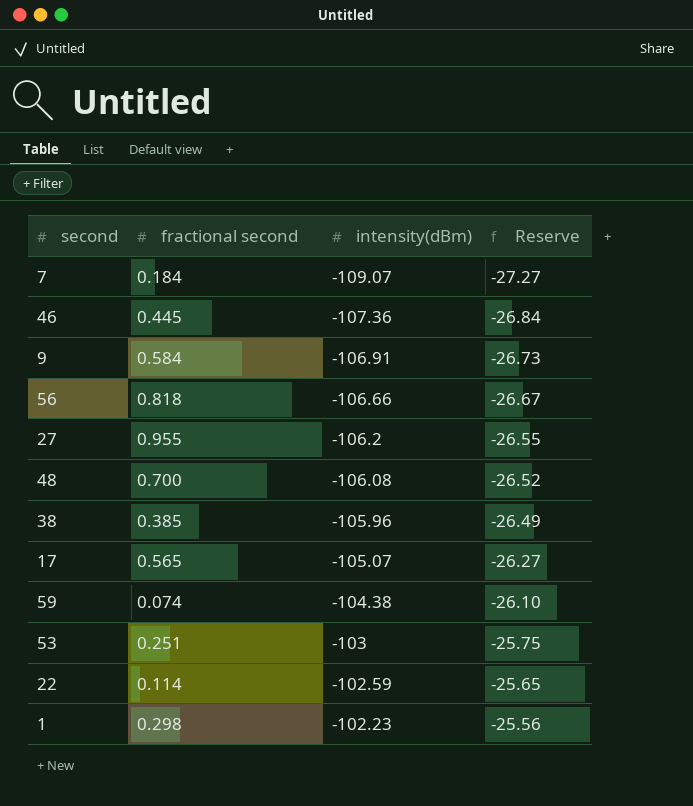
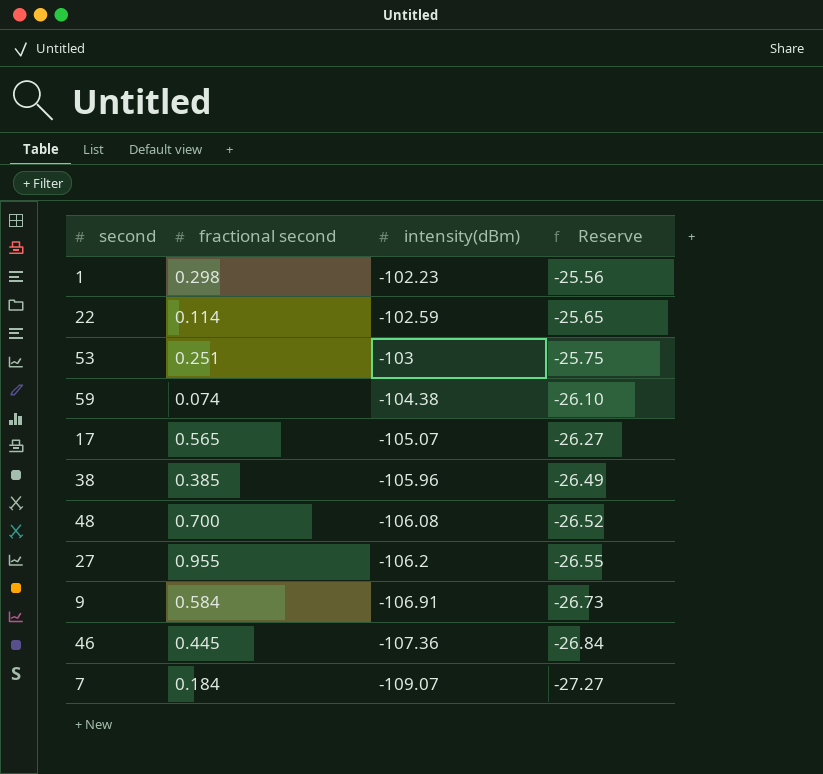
row order: intensity(dBm) ascending -> intensity(dBm) descending
row 56: 0.818 | -106.66 | -26.67 -> none

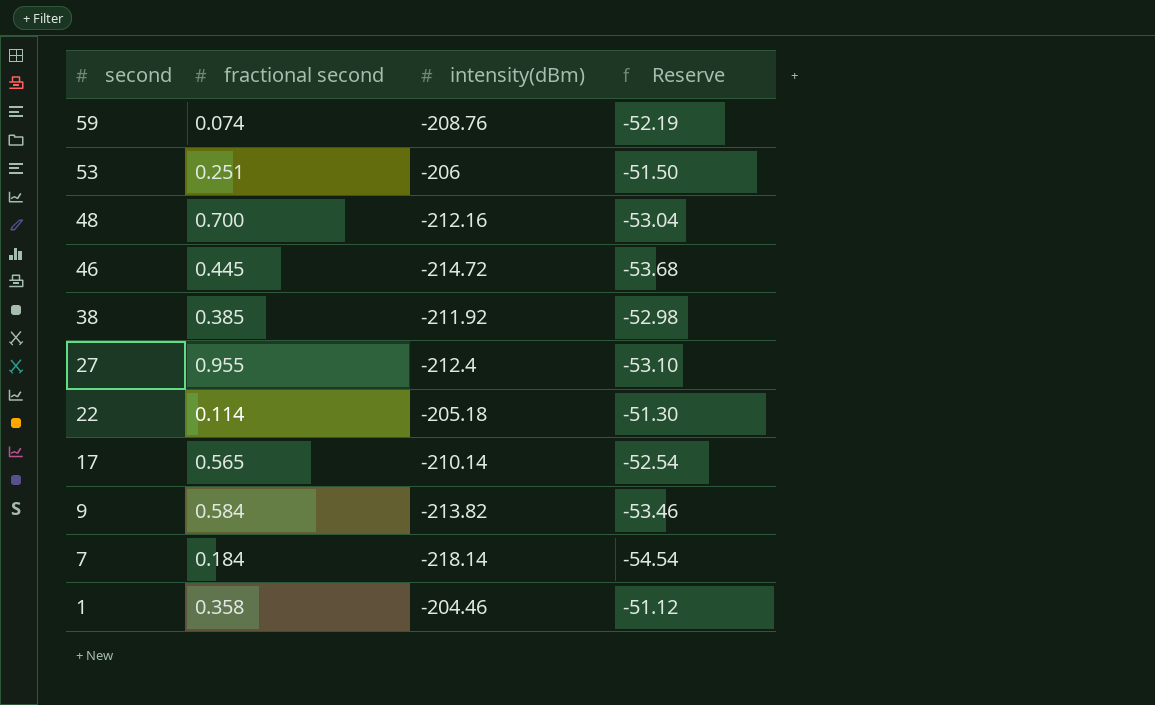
row order: intensity(dBm) descending -> second descending
59 | intensity(dBm): -104.38 -> -208.76
59 | Reserve: -26.10 -> -52.19
53 | intensity(dBm): -103 -> -206
53 | Reserve: -25.75 -> -51.50
48 | intensity(dBm): -106.08 -> -212.16
48 | Reserve: -26.52 -> -53.04
46 | intensity(dBm): -107.36 -> -214.72
46 | Reserve: -26.84 -> -53.68
38 | intensity(dBm): -105.96 -> -211.92
38 | Reserve: -26.49 -> -52.98
27 | intensity(dBm): -106.2 -> -212.4
27 | Reserve: -26.55 -> -53.10
22 | intensity(dBm): -102.59 -> -205.18
22 | Reserve: -25.65 -> -51.30
17 | intensity(dBm): -105.07 -> -210.14
17 | Reserve: -26.27 -> -52.54
9 | intensity(dBm): -106.91 -> -213.82
9 | Reserve: -26.73 -> -53.46
7 | intensity(dBm): -109.07 -> -218.14
7 | Reserve: -27.27 -> -54.54
1 | fractional second: 0.298 -> 0.358
1 | intensity(dBm): -102.23 -> -204.46
1 | Reserve: -25.56 -> -51.12

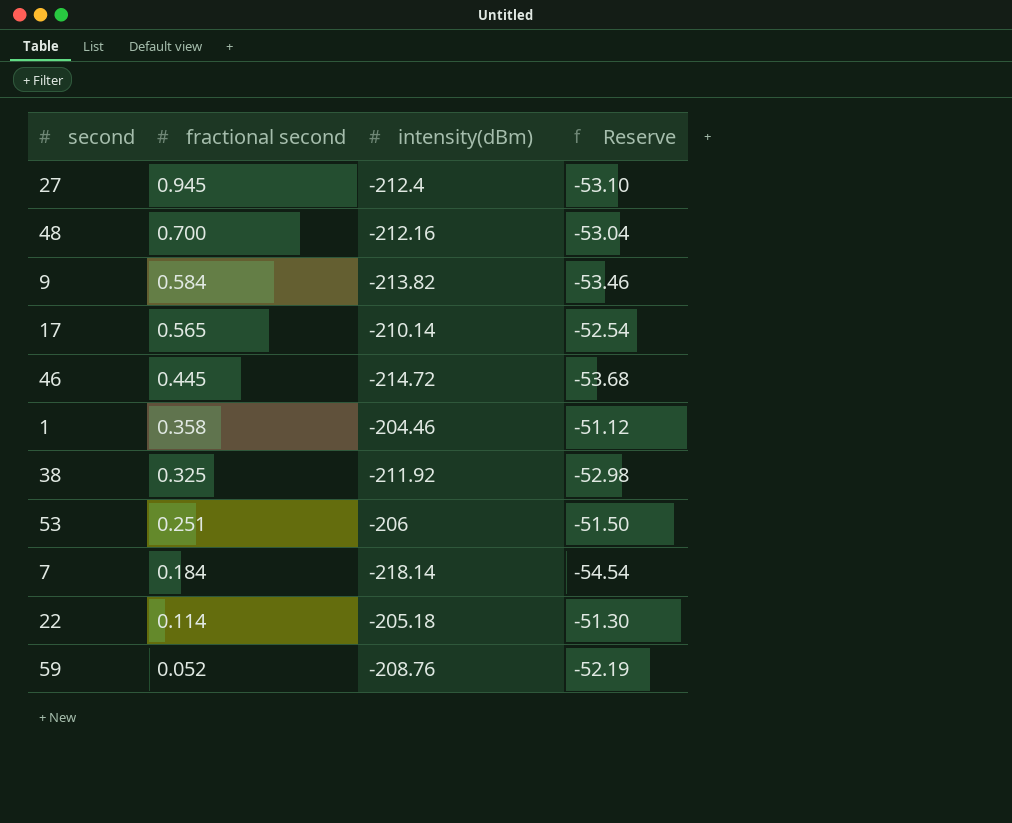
row order: second descending -> fractional second descending
27 | fractional second: 0.955 -> 0.945
38 | fractional second: 0.385 -> 0.325
59 | fractional second: 0.074 -> 0.052

